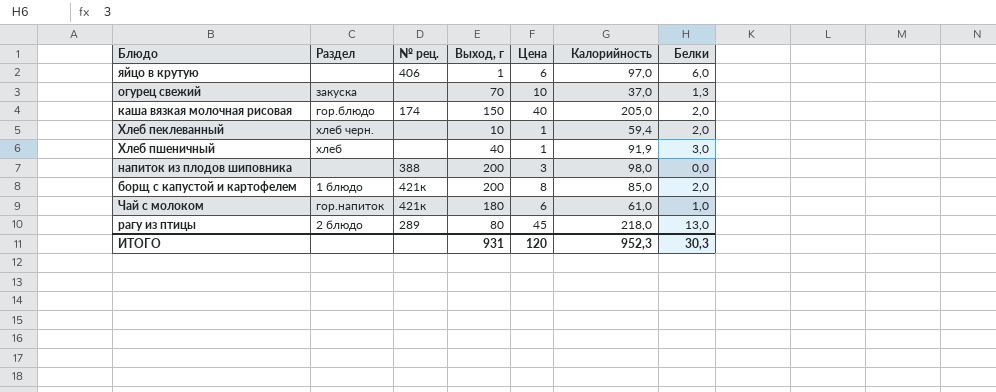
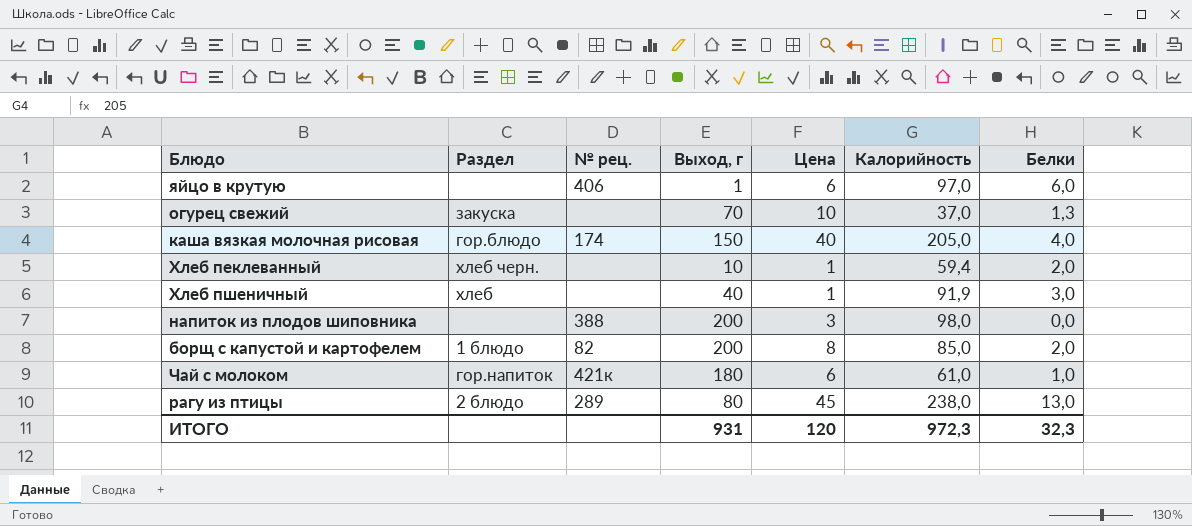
каша вязкая молочная рисовая | Белки: 2,0 -> 4,0
борщ с капустой и картофелем | № рец.: 421к -> 82
рагу из птицы | Калорийность: 218,0 -> 238,0
ИТОГО | Калорийность: 952,3 -> 972,3
ИТОГО | Белки: 30,3 -> 32,3

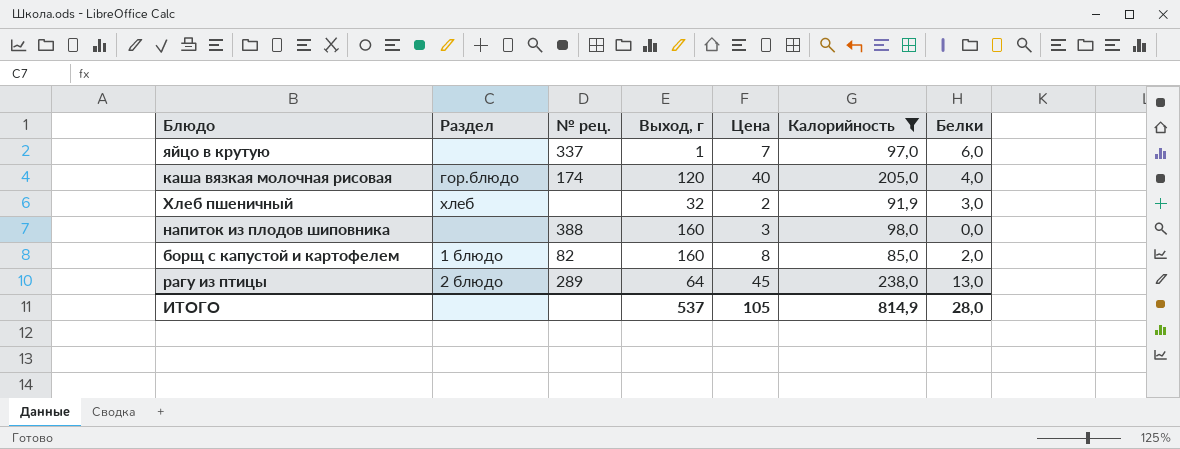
filter: none -> Калорийность >= 85,0
яйцо в крутую | № рец.: 406 -> 337
яйцо в крутую | Цена: 6 -> 7
каша вязкая молочная рисовая | Выход, г: 150 -> 120
Хлеб пшеничный | Выход, г: 40 -> 32
Хлеб пшеничный | Цена: 1 -> 2
напиток из плодов шиповника | Выход, г: 200 -> 160
борщ с капустой и картофелем | Выход, г: 200 -> 160
рагу из птицы | Выход, г: 80 -> 64
ИТОГО | Выход, г: 931 -> 537
ИТОГО | Цена: 120 -> 105
ИТОГО | Калорийность: 972,3 -> 814,9
ИТОГО | Белки: 32,3 -> 28,0

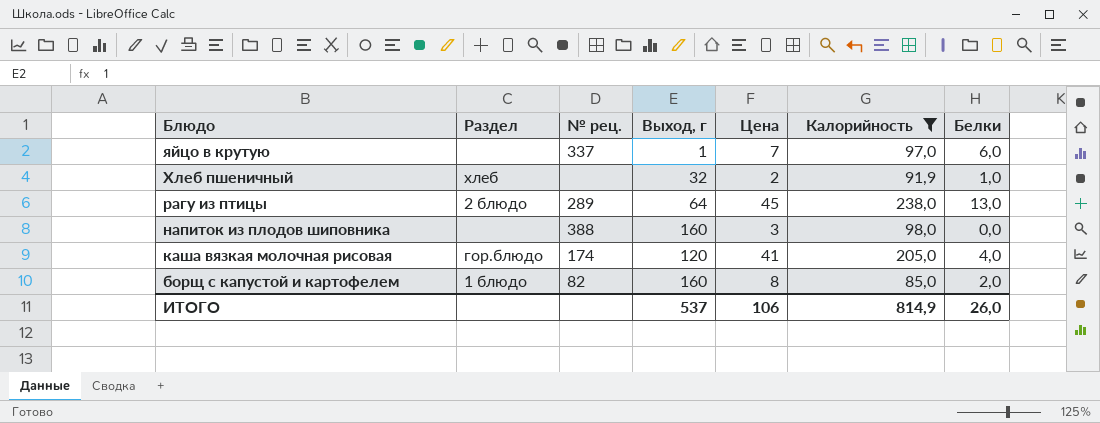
row order: none -> Блюдо descending
Хлеб пшеничный | Белки: 3,0 -> 1,0
каша вязкая молочная рисовая | Цена: 40 -> 41
ИТОГО | Цена: 105 -> 106
ИТОГО | Белки: 28,0 -> 26,0

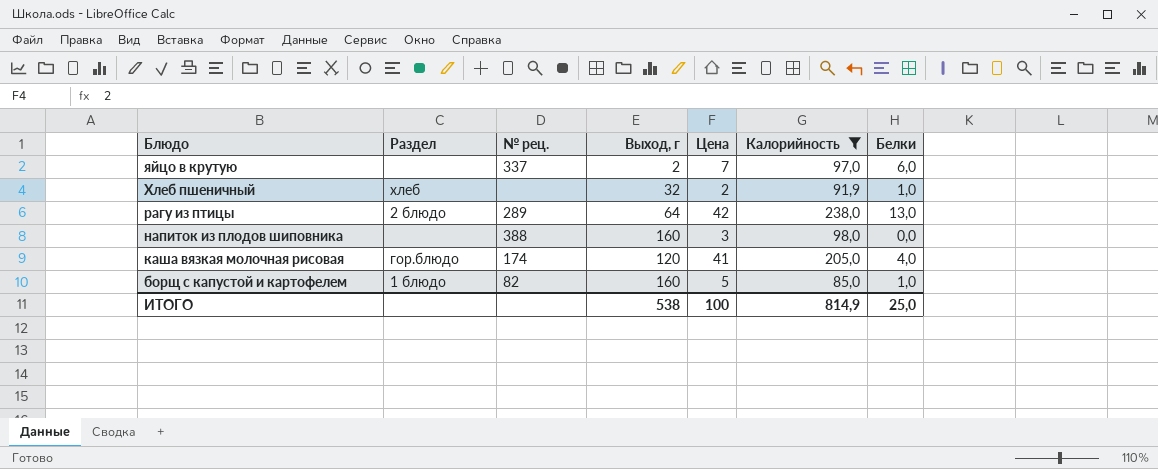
яйцо в крутую | Выход, г: 1 -> 2
рагу из птицы | Цена: 45 -> 42
борщ с капустой и картофелем | Цена: 8 -> 5
борщ с капустой и картофелем | Белки: 2,0 -> 1,0
ИТОГО | Выход, г: 537 -> 538
ИТОГО | Цена: 106 -> 100
ИТОГО | Белки: 26,0 -> 25,0

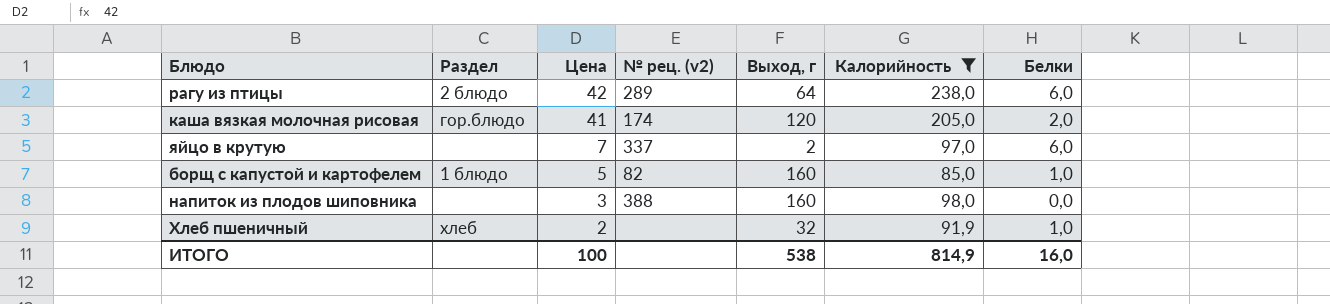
row order: Блюдо descending -> Цена descending
column Цена | position: 5 -> 3
column name: № рец. -> № рец. (v2)
рагу из птицы | Белки: 13,0 -> 6,0
каша вязкая молочная рисовая | Белки: 4,0 -> 2,0
ИТОГО | Белки: 25,0 -> 16,0

